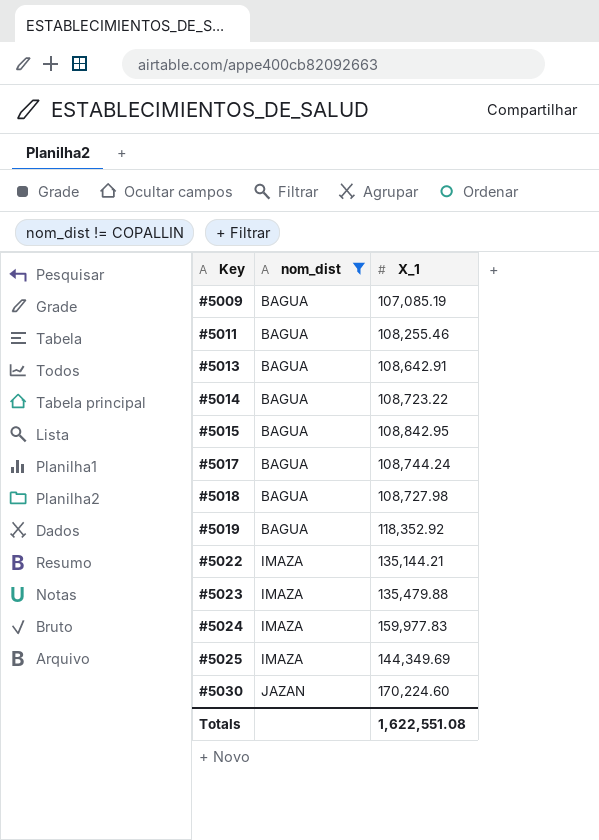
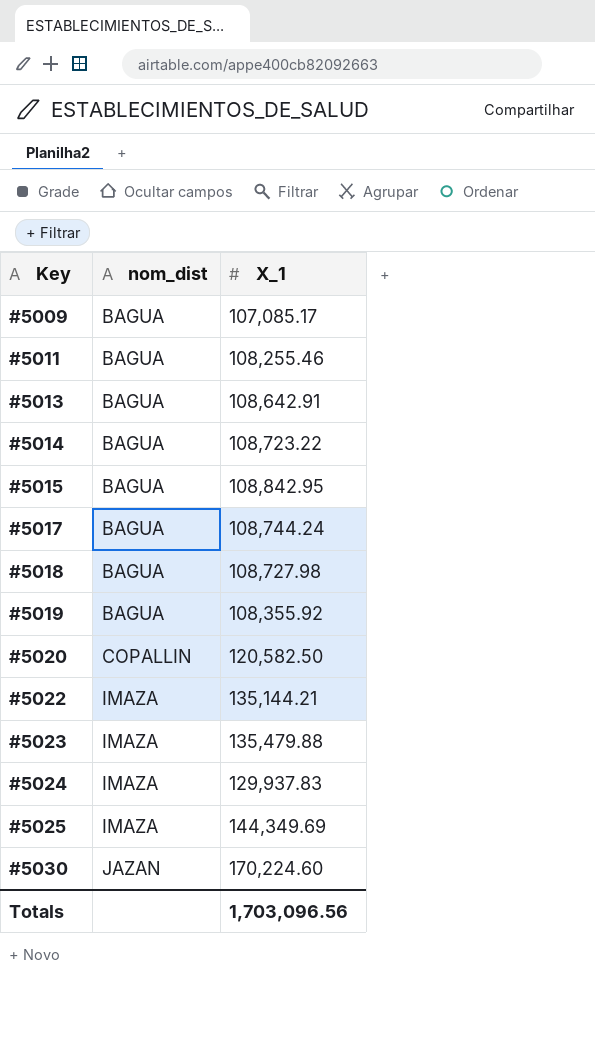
filter: nom_dist != COPALLIN -> none
#5009 | X_1: 107,085.19 -> 107,085.17
#5019 | X_1: 118,352.92 -> 108,355.92
#5024 | X_1: 159,977.83 -> 129,937.83
Totals | X_1: 1,622,551.08 -> 1,703,096.56

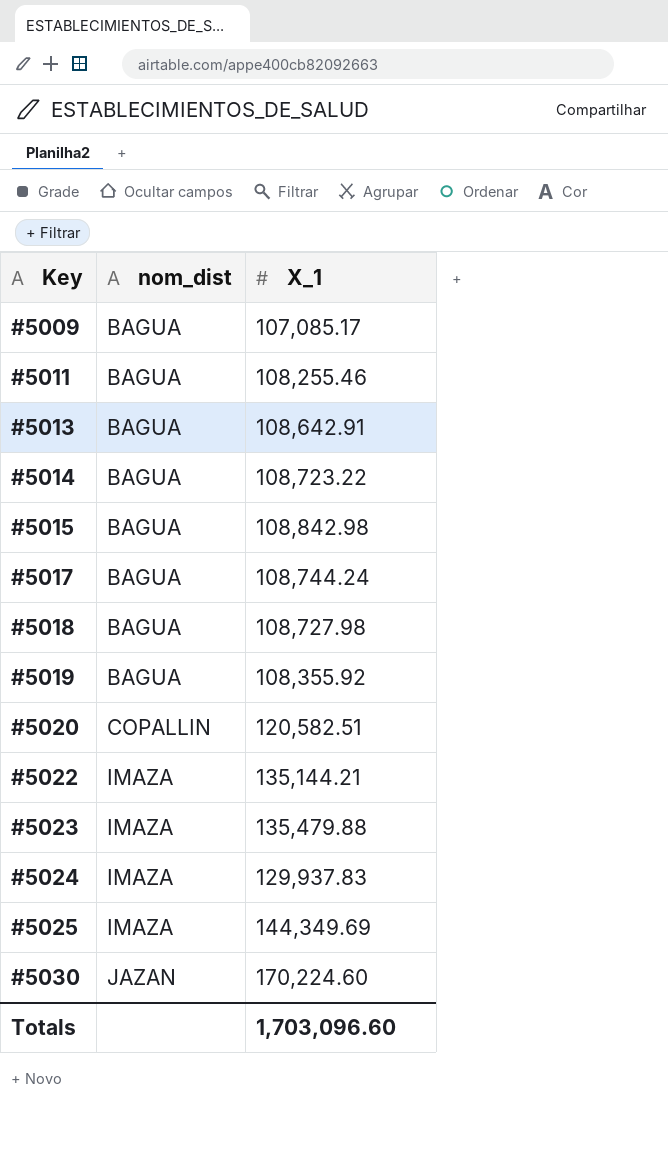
#5015 | X_1: 108,842.95 -> 108,842.98
#5020 | X_1: 120,582.50 -> 120,582.51
Totals | X_1: 1,703,096.56 -> 1,703,096.60

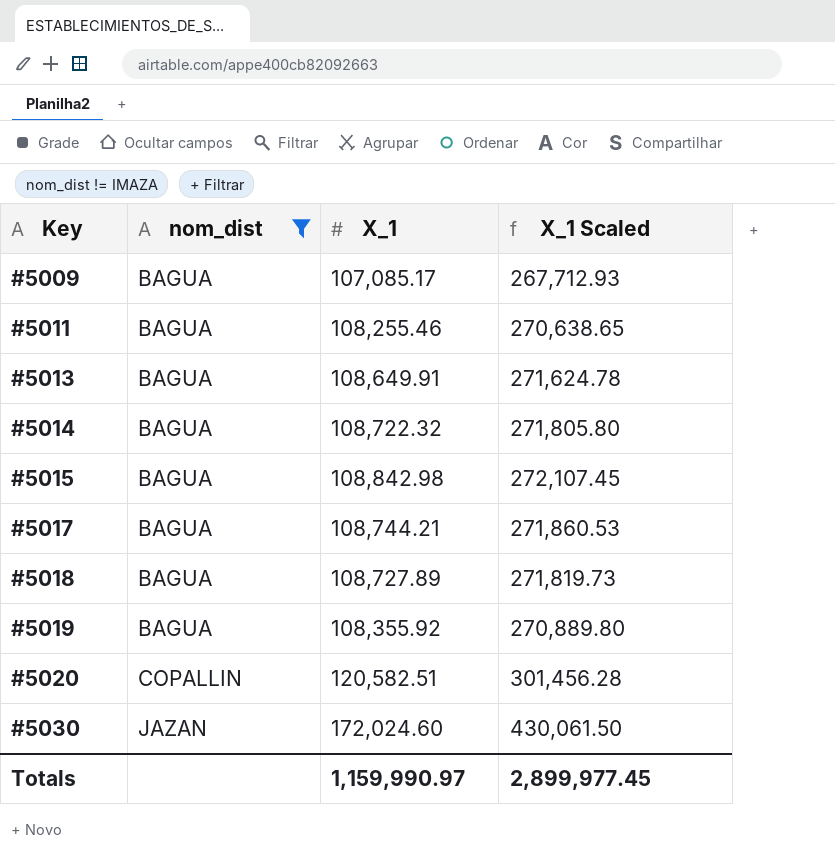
filter: none -> nom_dist != IMAZA
column X_1 Scaled | formula: none -> [X_1] * 2.5
#5013 | X_1: 108,642.91 -> 108,649.91
#5014 | X_1: 108,723.22 -> 108,722.32
#5017 | X_1: 108,744.24 -> 108,744.21
#5018 | X_1: 108,727.98 -> 108,727.89
#5030 | X_1: 170,224.60 -> 172,024.60
Totals | X_1: 1,703,096.60 -> 1,159,990.97

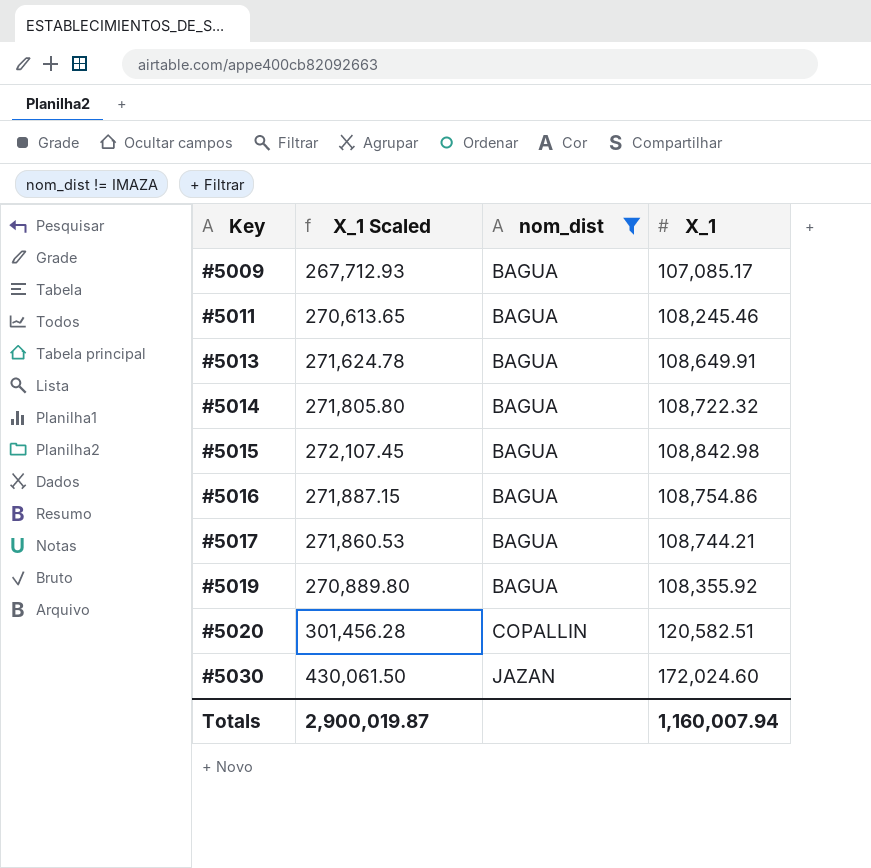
column X_1 Scaled | position: 4 -> 2
row #5018: BAGUA | 108,727.89 | 271,819.73 -> none
#5011 | X_1 Scaled: 270,638.65 -> 270,613.65
#5011 | X_1: 108,255.46 -> 108,245.46
row #5016: none -> 271,887.15 | BAGUA | 108,754.86
Totals | X_1 Scaled: 2,899,977.45 -> 2,900,019.87
Totals | X_1: 1,159,990.97 -> 1,160,007.94

